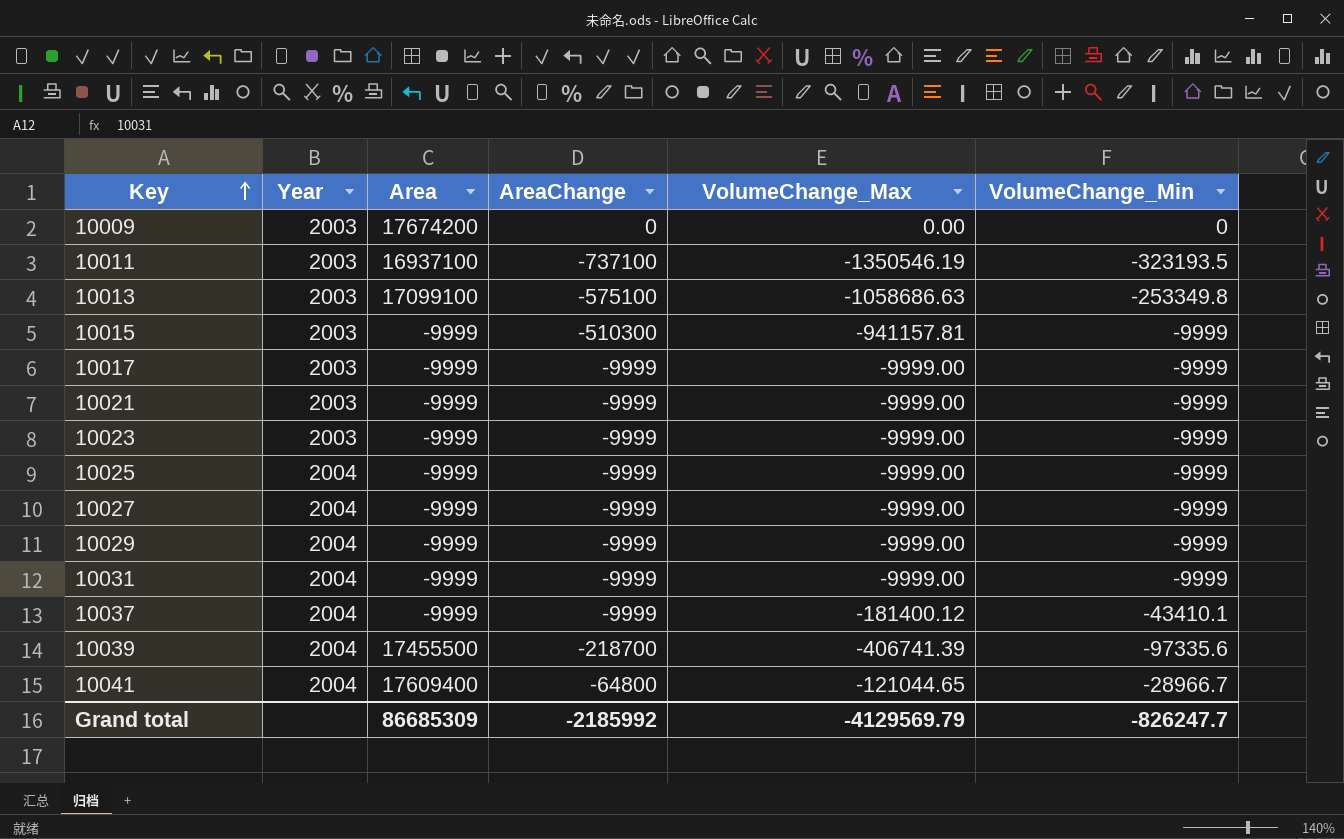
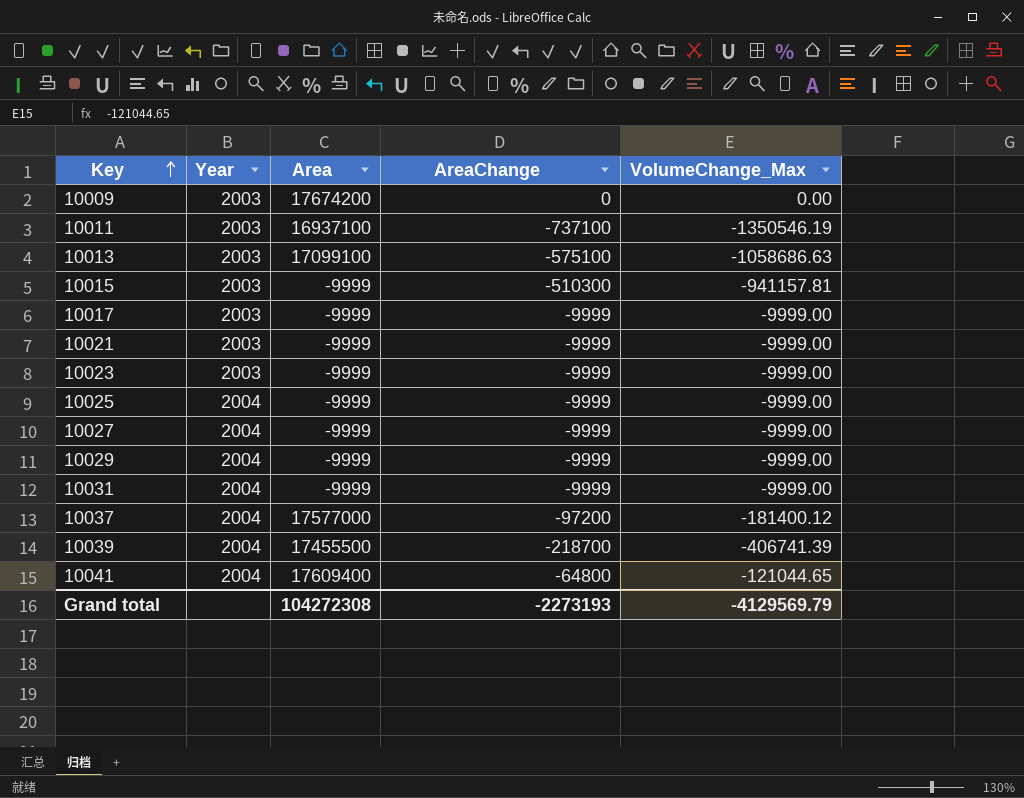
column VolumeChange_Min | position: 6 -> none
10037 | Area: -9999 -> 17577000
10037 | AreaChange: -9999 -> -97200
Grand total | Area: 86685309 -> 104272308
Grand total | AreaChange: -2185992 -> -2273193

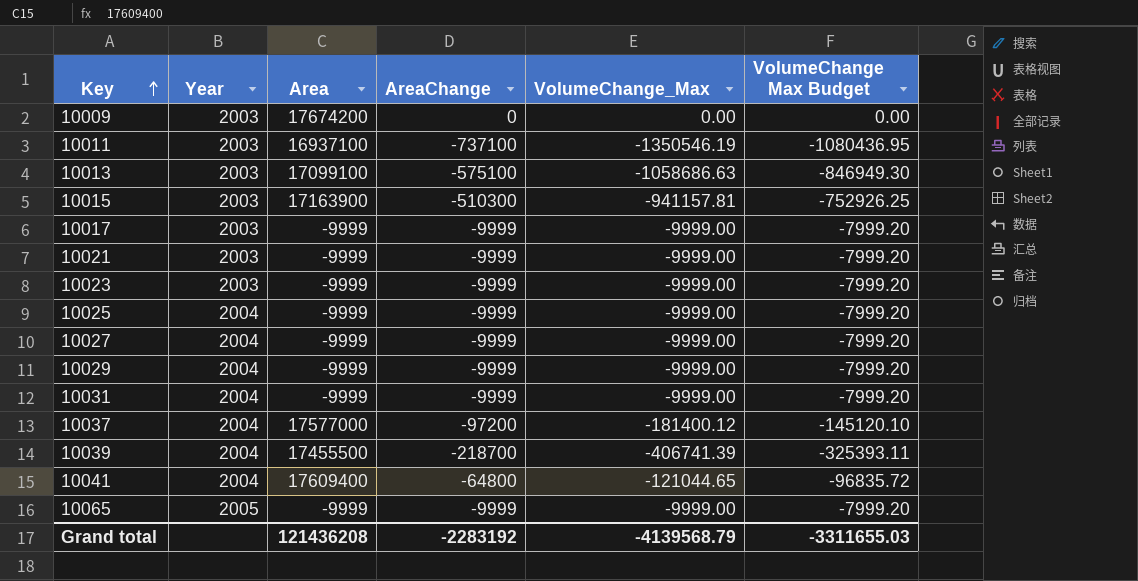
column VolumeChange Max Budget | formula: none -> [VolumeChange_Max] * 0.8
10015 | Area: -9999 -> 17163900
row 10065: none -> 2005 | -9999 | -9999 | -9999.00 | -7999.20
Grand total | Area: 104272308 -> 121436208
Grand total | AreaChange: -2273193 -> -2283192
Grand total | VolumeChange_Max: -4129569.79 -> -4139568.79

